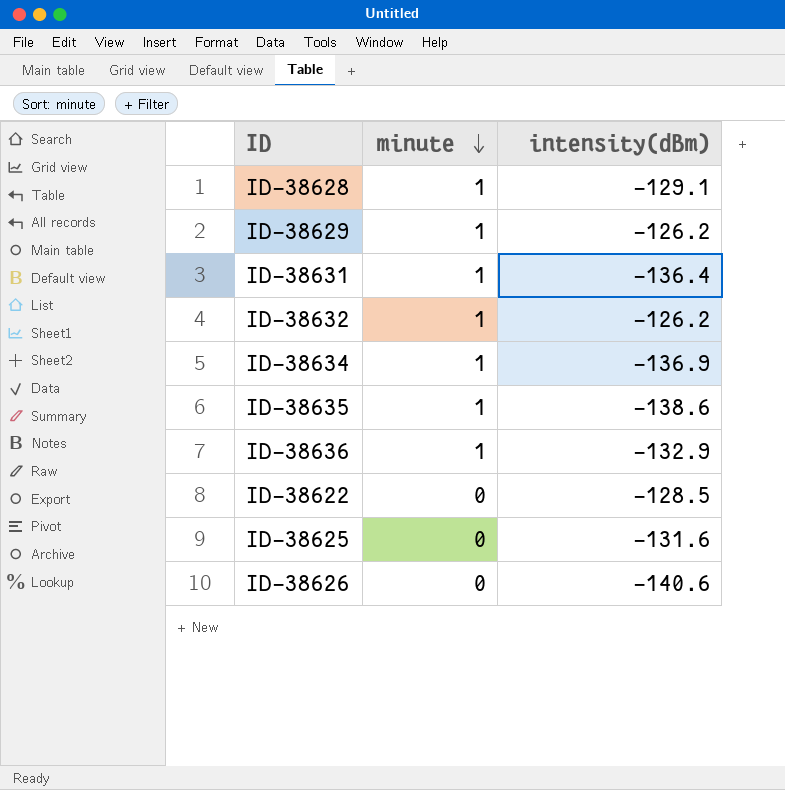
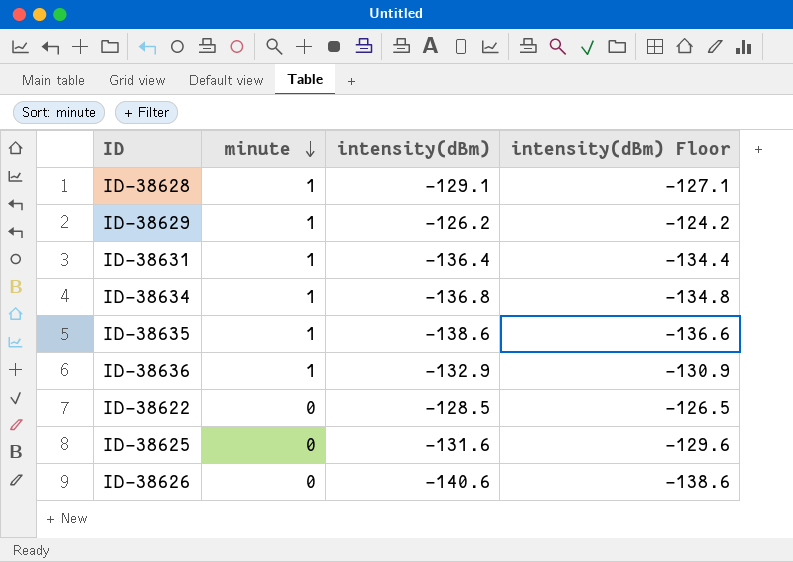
column intensity(dBm) Floor | formula: none -> [intensity(dBm)] + 2
row ID-38632: 1 | -126.2 -> none
ID-38634 | intensity(dBm): -136.9 -> -136.8

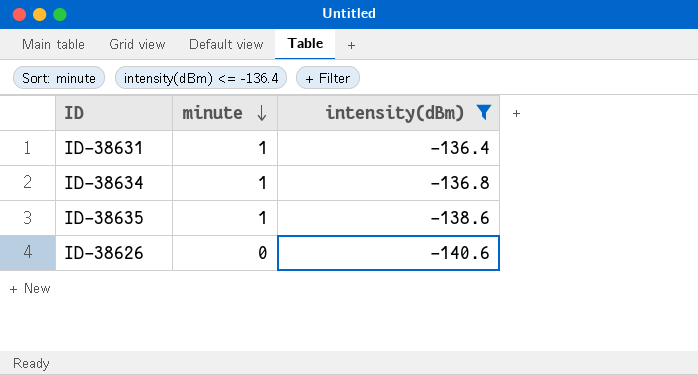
filter: none -> intensity(dBm) <= -136.4
column intensity(dBm) Floor | formula: [intensity(dBm)] + 2 -> none

